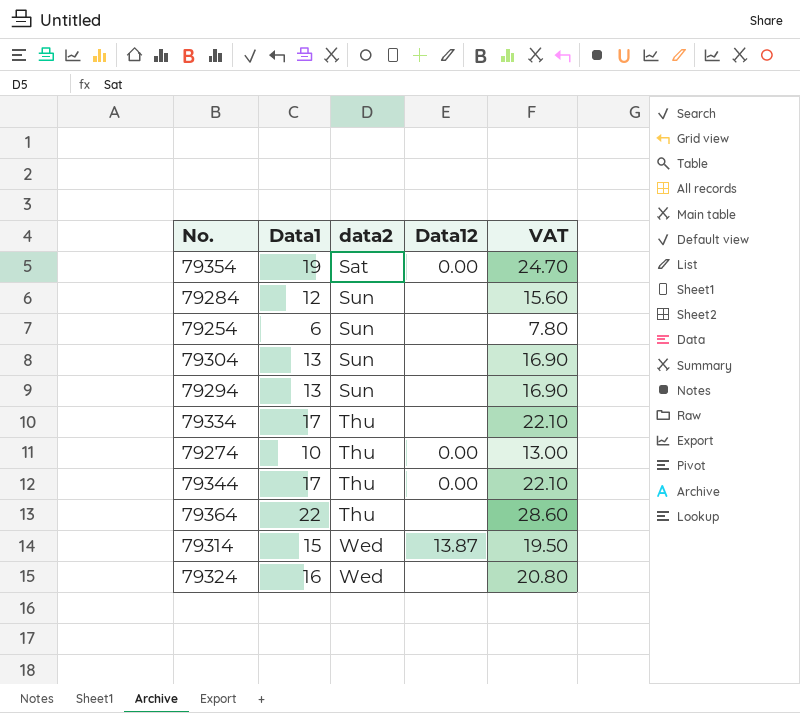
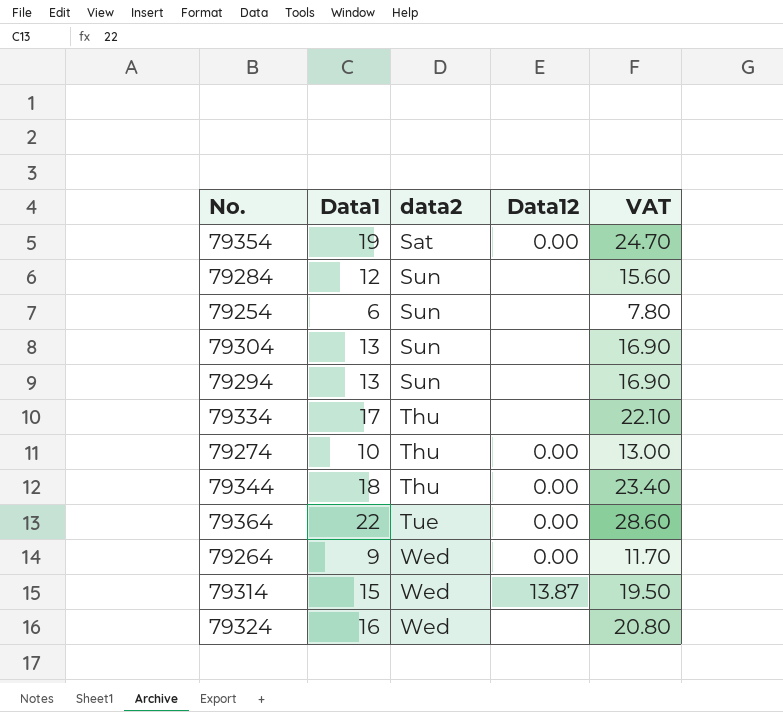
79344 | Data1: 17 -> 18
79344 | VAT: 22.10 -> 23.40
79364 | data2: Thu -> Tue
79364 | Data12: none -> 0.00
row 79264: none -> 9 | Wed | 0.00 | 11.70

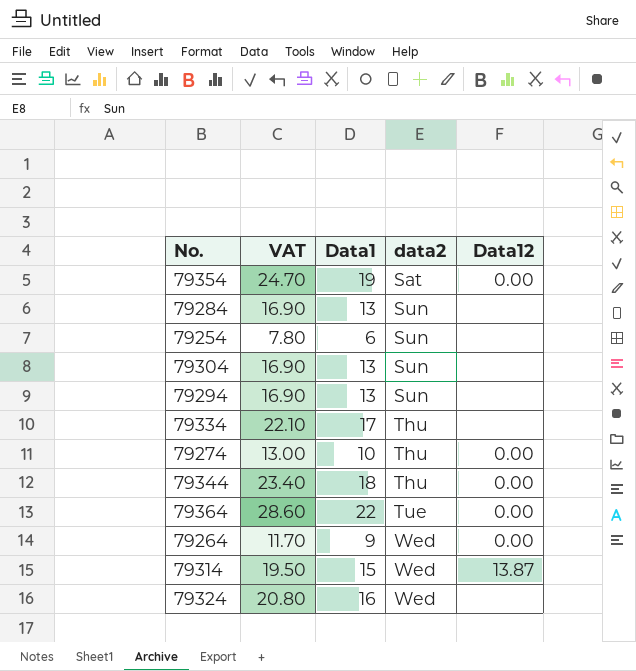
column VAT | position: 5 -> 2
79284 | VAT: 15.60 -> 16.90
79284 | Data1: 12 -> 13

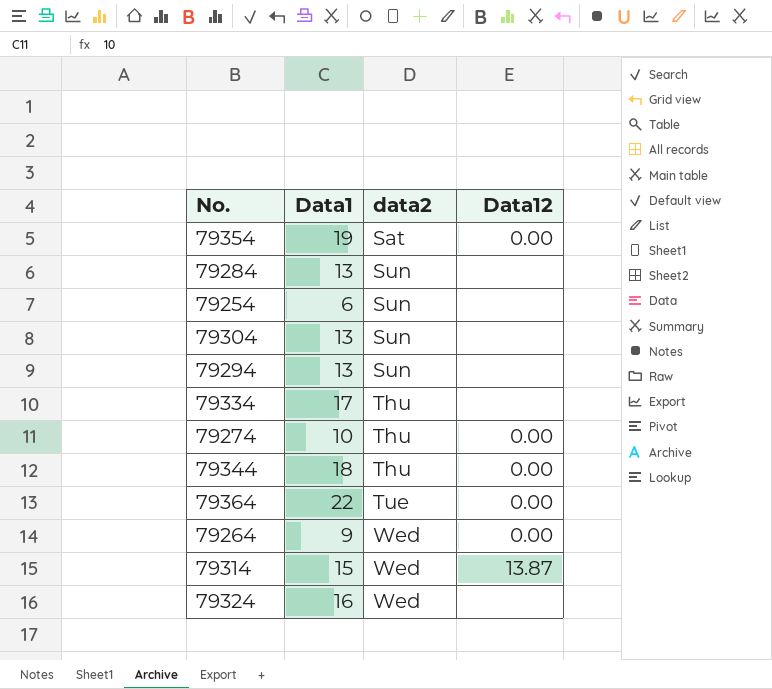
column VAT | formula: [Data1] * 1.3 -> none

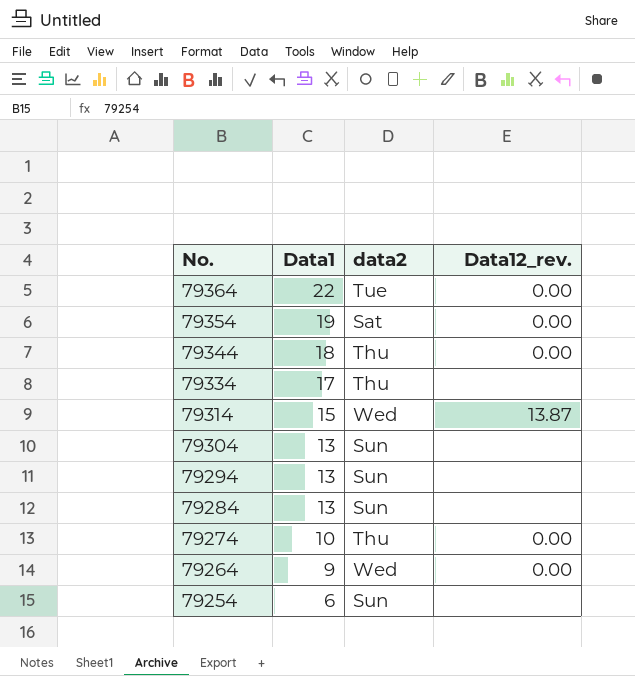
row order: data2 ascending -> No. descending
column name: Data12 -> Data12_rev.
row 79324: 16 | Wed | none -> none

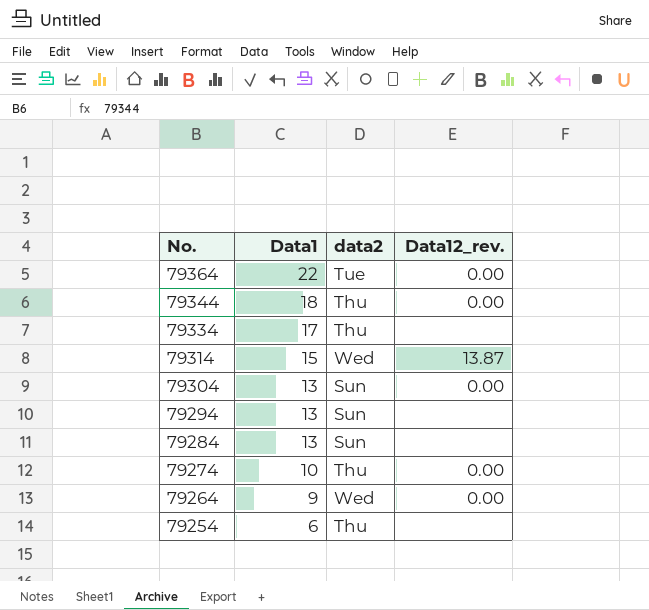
row 79354: 19 | Sat | 0.00 -> none
79304 | Data12_rev.: none -> 0.00
79254 | data2: Sun -> Thu

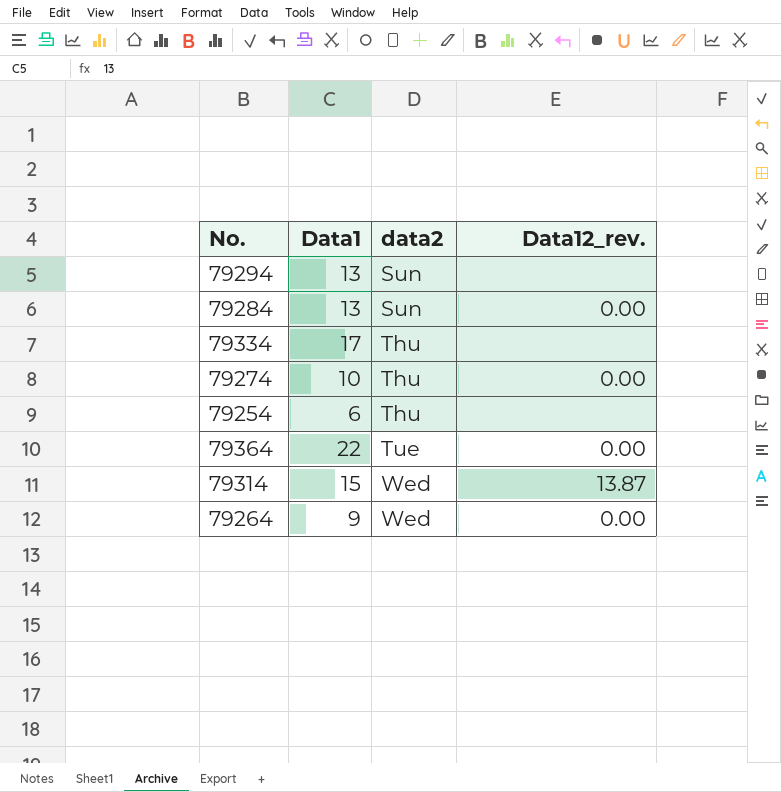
row order: No. descending -> data2 ascending
row 79344: 18 | Thu | 0.00 -> none
row 79304: 13 | Sun | 0.00 -> none
79284 | Data12_rev.: none -> 0.00

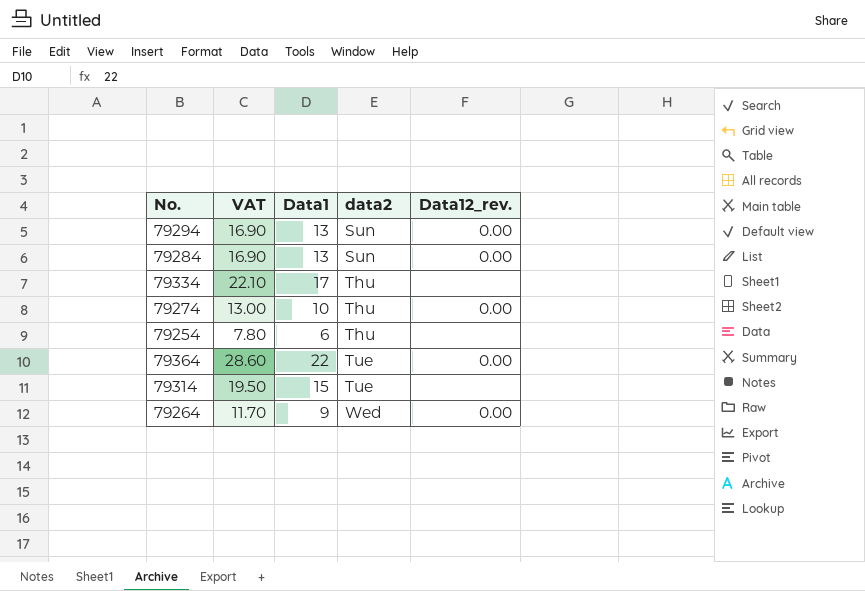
column VAT | formula: none -> [Data1] * 1.3
79294 | Data12_rev.: none -> 0.00
79314 | data2: Wed -> Tue
79314 | Data12_rev.: 13.87 -> none

